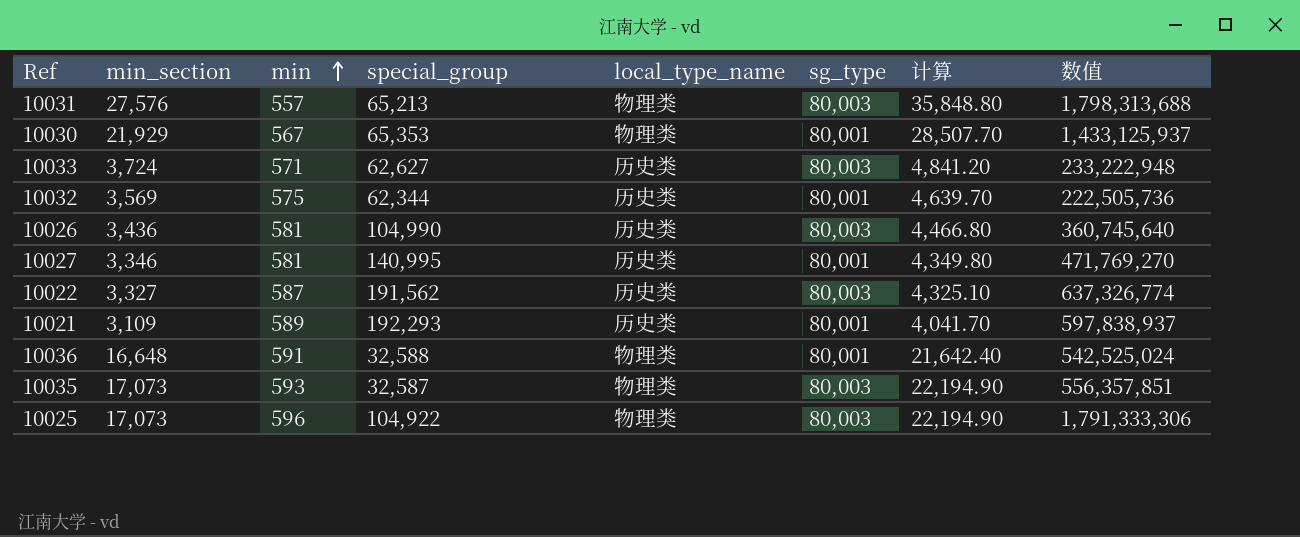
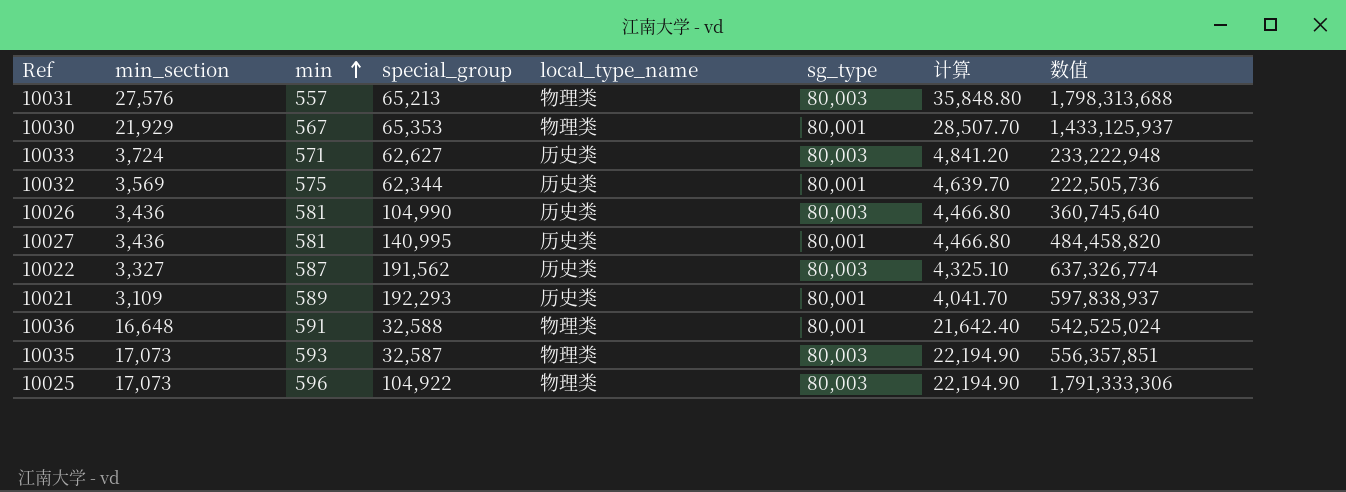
10027 | min_section: 3,346 -> 3,436
10027 | 计算: 4,349.80 -> 4,466.80
10027 | 数值: 471,769,270 -> 484,458,820

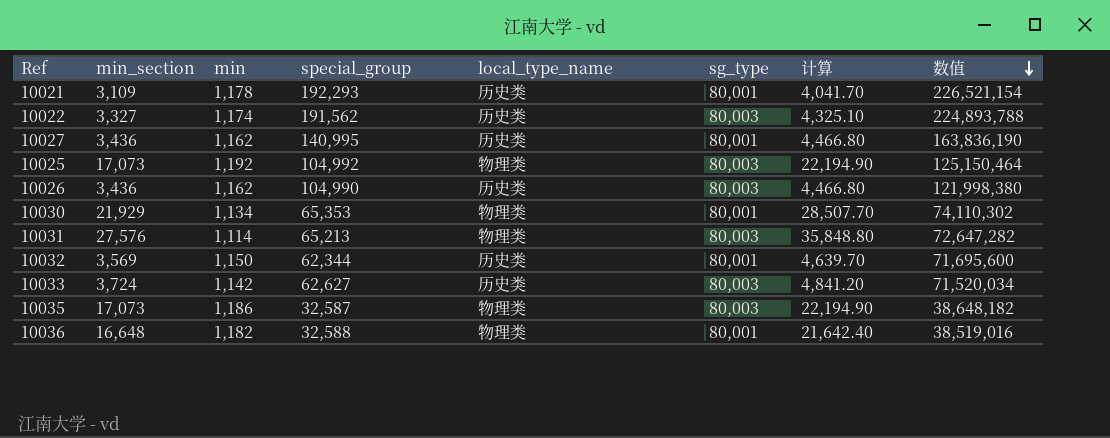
row order: min ascending -> 数值 descending
column 数值 | formula: [min_section] * [special_group] -> [min] * [special_group]
10021 | min: 589 -> 1,178
10022 | min: 587 -> 1,174
10027 | min: 581 -> 1,162
10025 | min: 596 -> 1,192
10025 | special_group: 104,922 -> 104,992
10026 | min: 581 -> 1,162
10030 | min: 567 -> 1,134
10031 | min: 557 -> 1,114
10032 | min: 575 -> 1,150
10033 | min: 571 -> 1,142
10035 | min: 593 -> 1,186
10036 | min: 591 -> 1,182

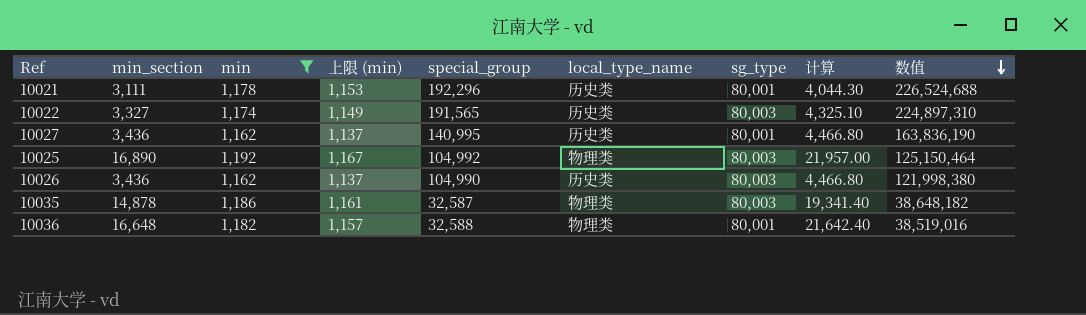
filter: none -> min >= 1,162
column 上限 (min) | formula: none -> [min] - 25
10021 | min_section: 3,109 -> 3,111
10021 | special_group: 192,293 -> 192,296
10021 | 计算: 4,041.70 -> 4,044.30
10021 | 数值: 226,521,154 -> 226,524,688
10022 | special_group: 191,562 -> 191,565
10022 | 数值: 224,893,788 -> 224,897,310
10025 | min_section: 17,073 -> 16,890
10025 | 计算: 22,194.90 -> 21,957.00
10035 | min_section: 17,073 -> 14,878
10035 | 计算: 22,194.90 -> 19,341.40

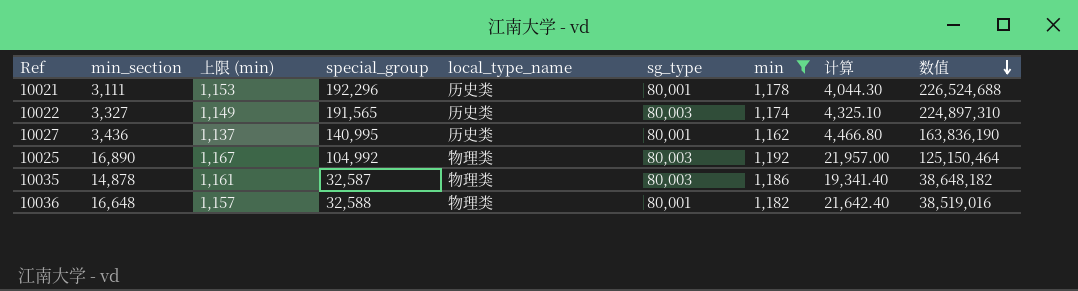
column min | position: 3 -> 7
row 10026: 3,436 | 1,162 | 1,137 | 104,990 | 历史类 | 80,003 | 4,466.80 | 121,998,380 -> none

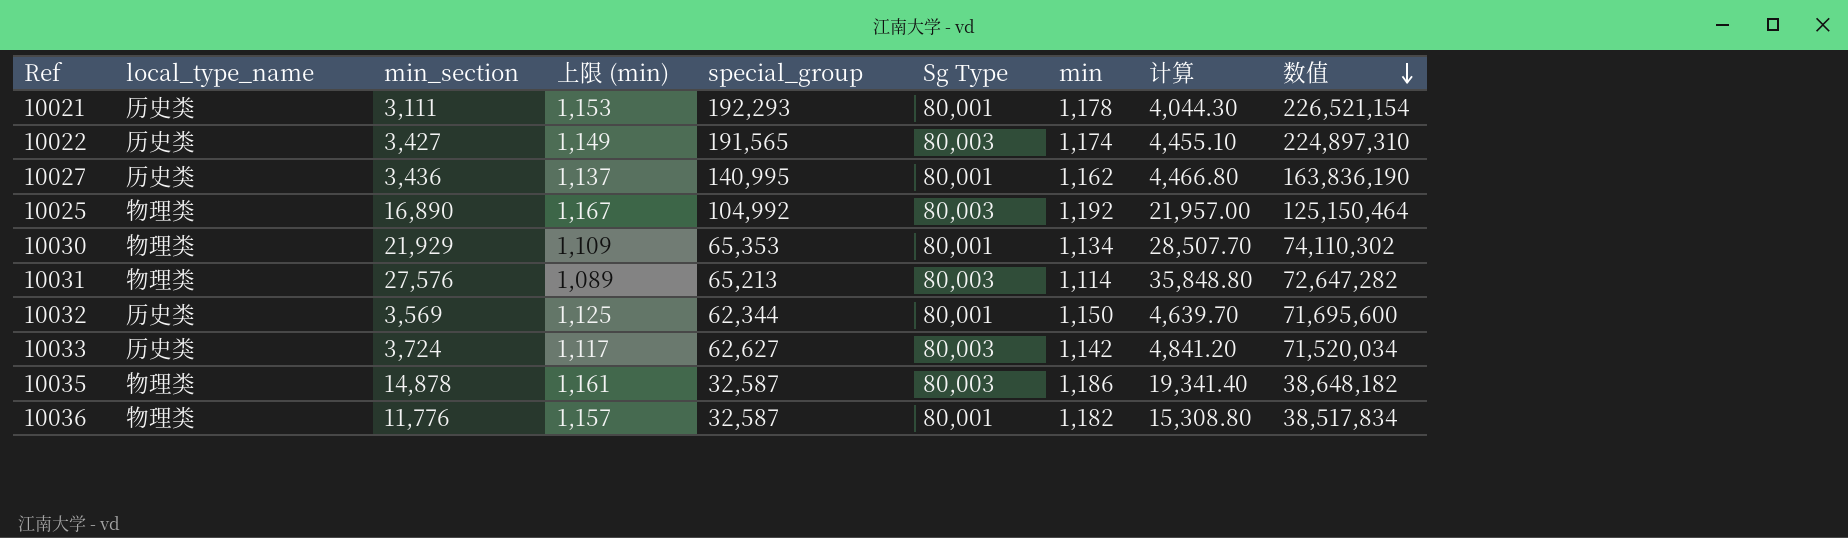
filter: min >= 1,162 -> none
column local_type_name | position: 5 -> 2
column name: sg_type -> Sg Type
10021 | special_group: 192,296 -> 192,293
10021 | 数值: 226,524,688 -> 226,521,154
10022 | min_section: 3,327 -> 3,427
10022 | 计算: 4,325.10 -> 4,455.10
10036 | min_section: 16,648 -> 11,776
10036 | special_group: 32,588 -> 32,587
10036 | 计算: 21,642.40 -> 15,308.80
10036 | 数值: 38,519,016 -> 38,517,834

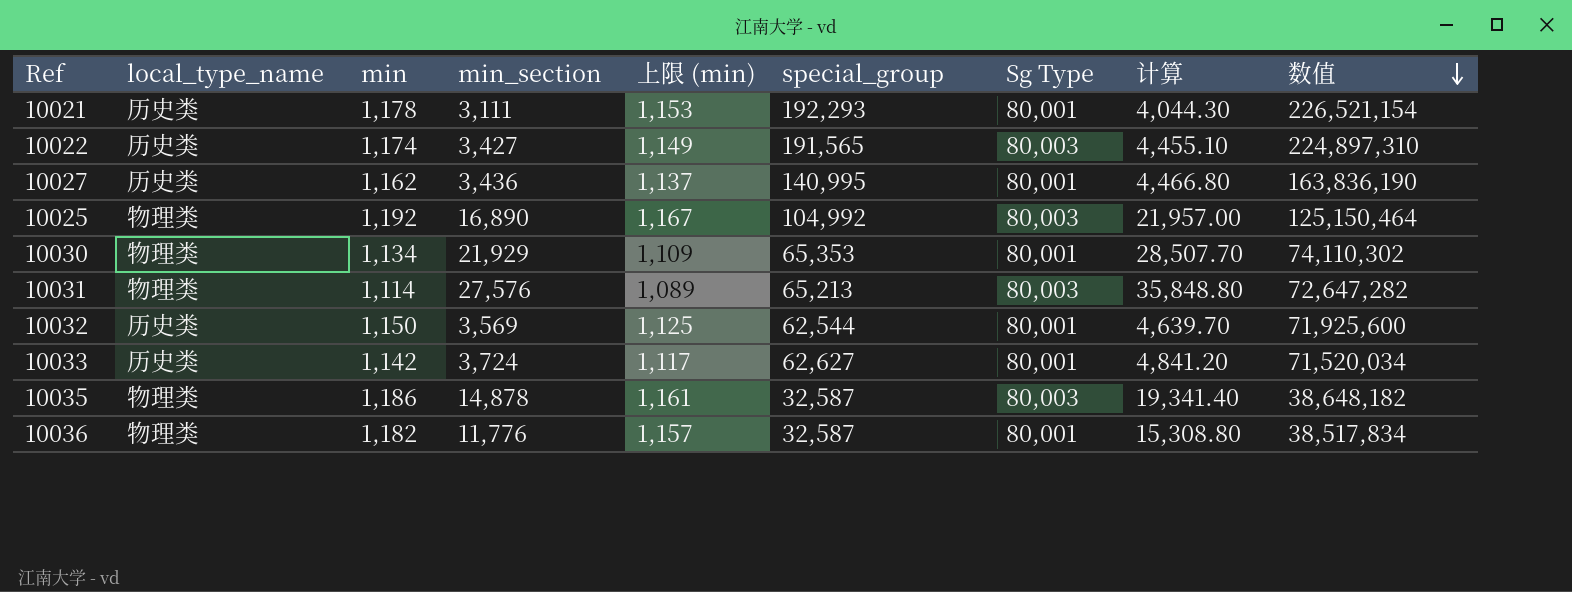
column min | position: 7 -> 3
10032 | special_group: 62,344 -> 62,544
10032 | 数值: 71,695,600 -> 71,925,600
10033 | Sg Type: 80,003 -> 80,001

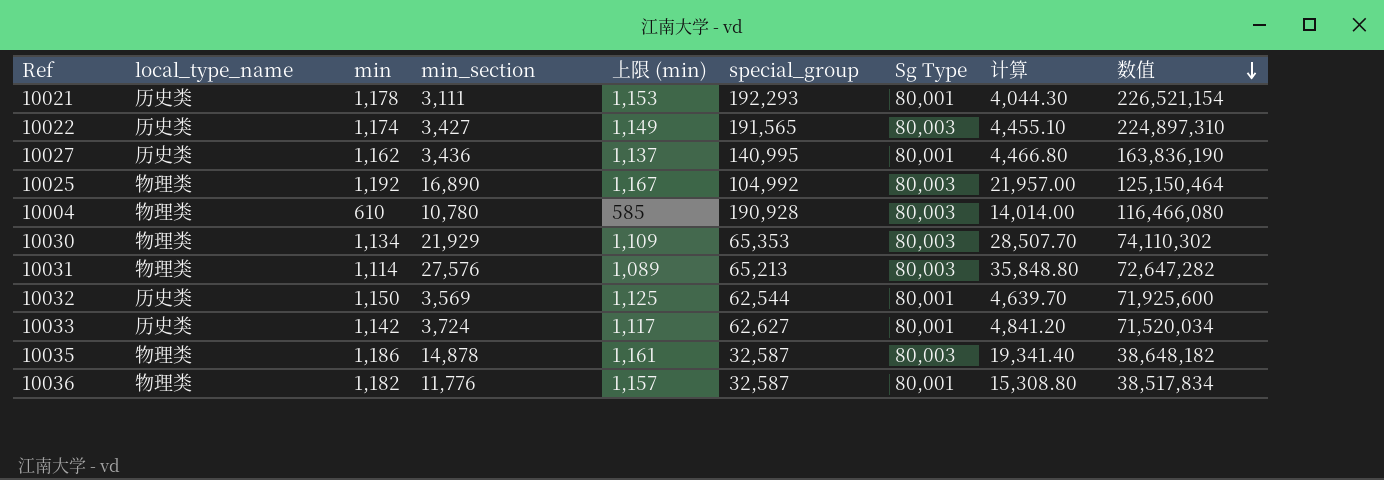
row 10004: none -> 物理类 | 610 | 10,780 | 585 | 190,928 | 80,003 | 14,014.00 | 116,466,080
10030 | Sg Type: 80,001 -> 80,003

